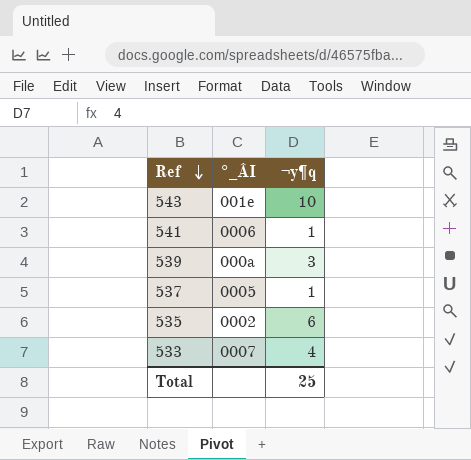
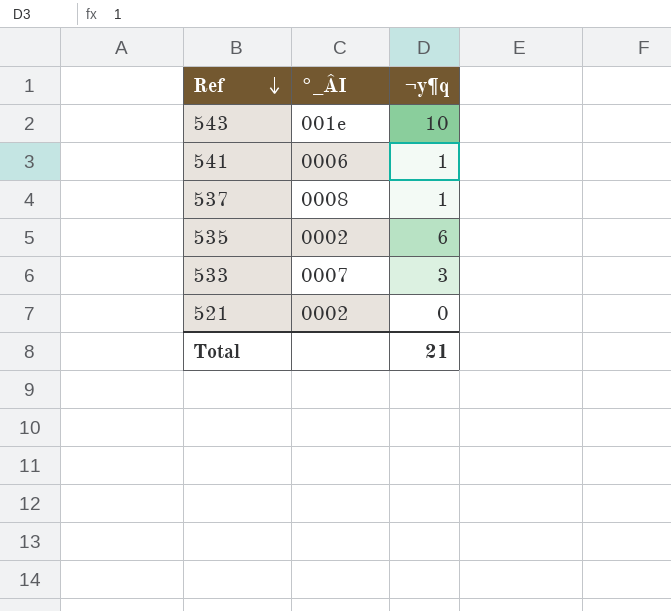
row 539: 000a | 3 -> none
537 | °_ÂI: 0005 -> 0008
533 | ¬y¶q: 4 -> 3
row 521: none -> 0002 | 0
Total | ¬y¶q: 25 -> 21

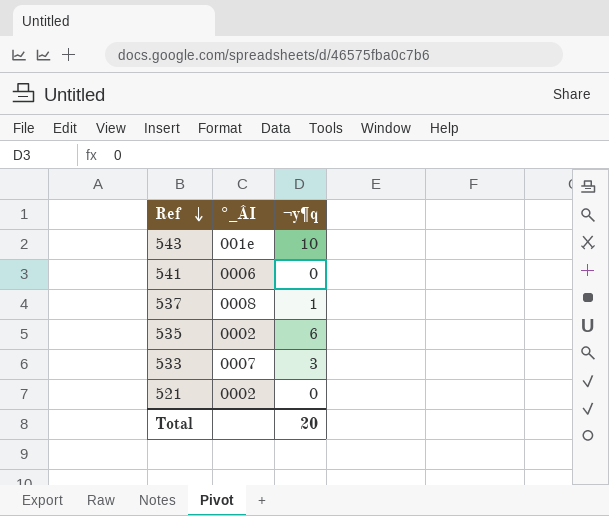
541 | ¬y¶q: 1 -> 0
Total | ¬y¶q: 21 -> 20

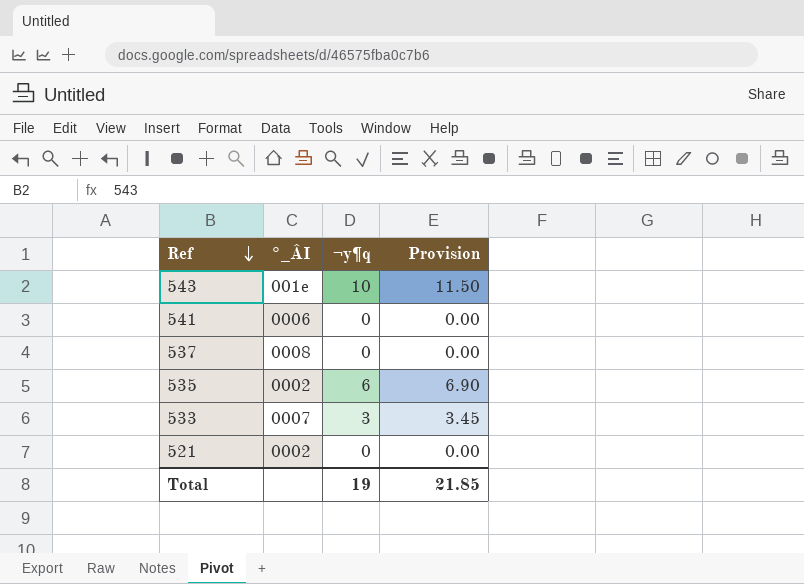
column Provision | formula: none -> [¬y¶q] * 1.15
537 | ¬y¶q: 1 -> 0
Total | ¬y¶q: 20 -> 19

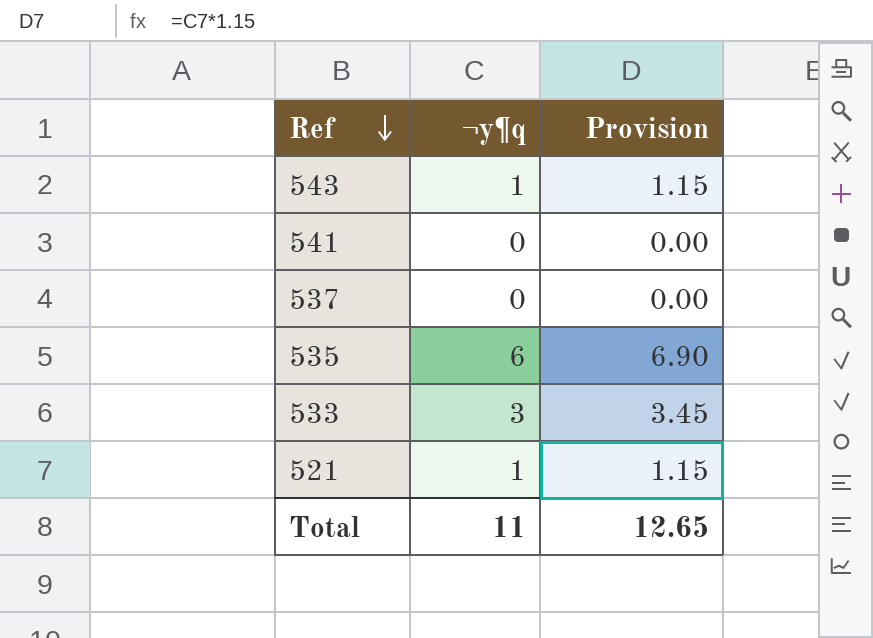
column °_ÂI | position: 2 -> none
543 | ¬y¶q: 10 -> 1
543 | Provision: 11.50 -> 1.15
521 | ¬y¶q: 0 -> 1
521 | Provision: 0.00 -> 1.15
Total | ¬y¶q: 19 -> 11
Total | Provision: 21.85 -> 12.65

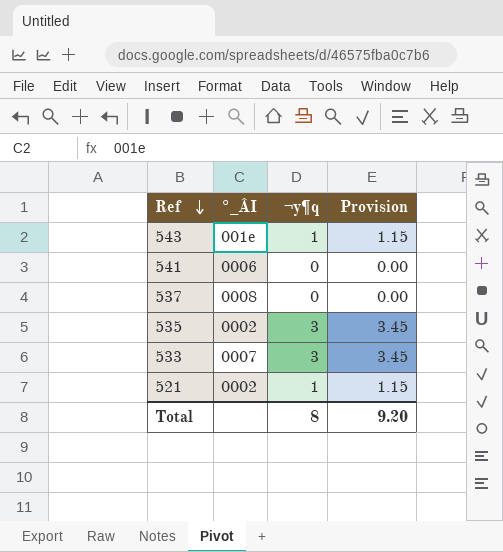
column °_ÂI | position: none -> 2
535 | ¬y¶q: 6 -> 3
535 | Provision: 6.90 -> 3.45
Total | ¬y¶q: 11 -> 8
Total | Provision: 12.65 -> 9.20

